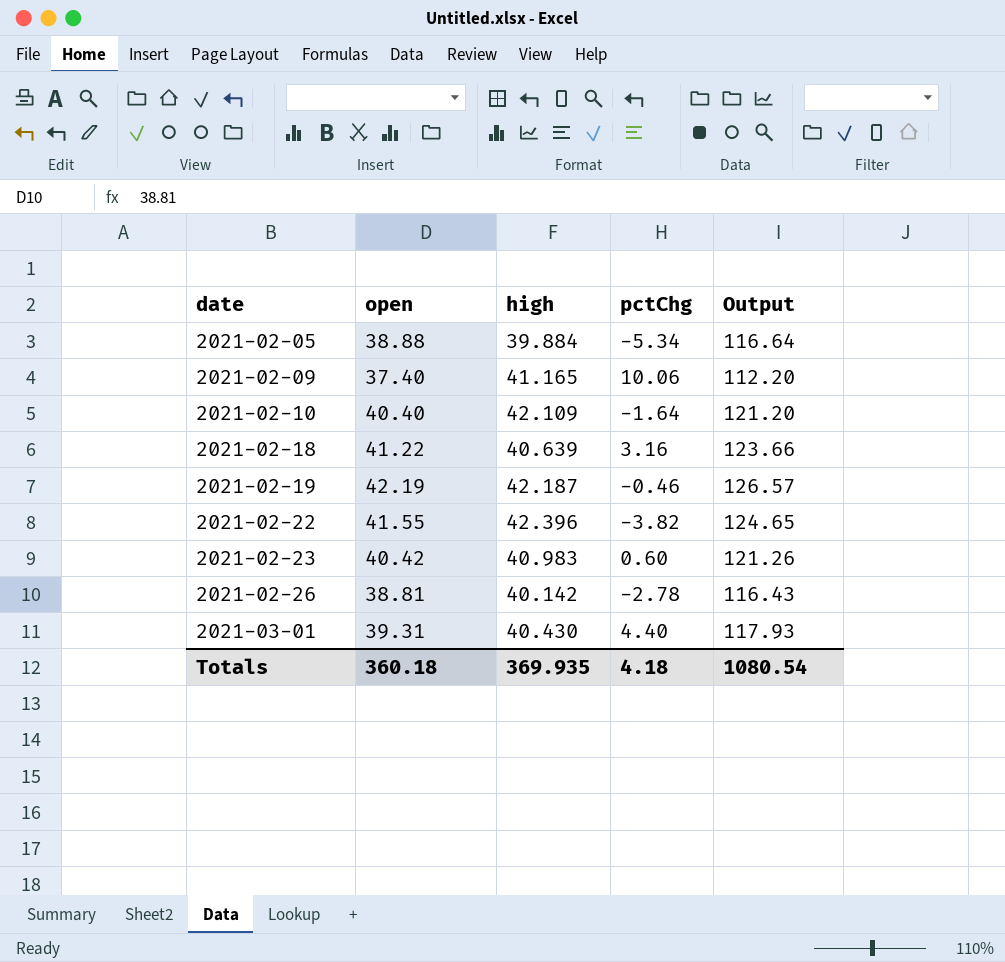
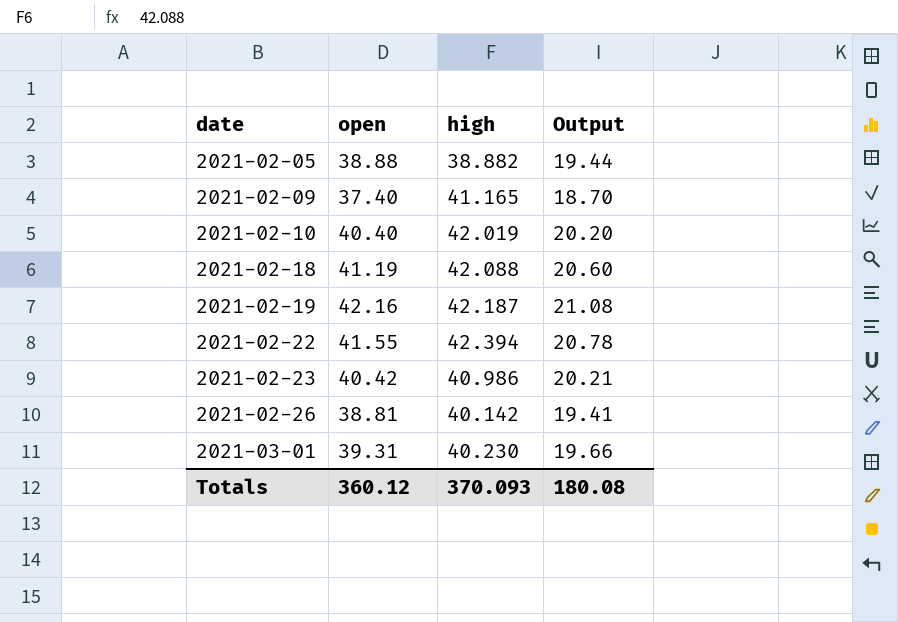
column pctChg | position: 4 -> none
column Output | formula: [open] * 3 -> [open] * 0.5
2021-02-05 | high: 39.884 -> 38.882
2021-02-10 | high: 42.109 -> 42.019
2021-02-18 | open: 41.22 -> 41.19
2021-02-18 | high: 40.639 -> 42.088
2021-02-19 | open: 42.19 -> 42.16
2021-02-22 | high: 42.396 -> 42.394
2021-02-23 | high: 40.983 -> 40.986
2021-03-01 | high: 40.430 -> 40.230
Totals | open: 360.18 -> 360.12
Totals | high: 369.935 -> 370.093
Totals | Output: 1080.54 -> 180.08

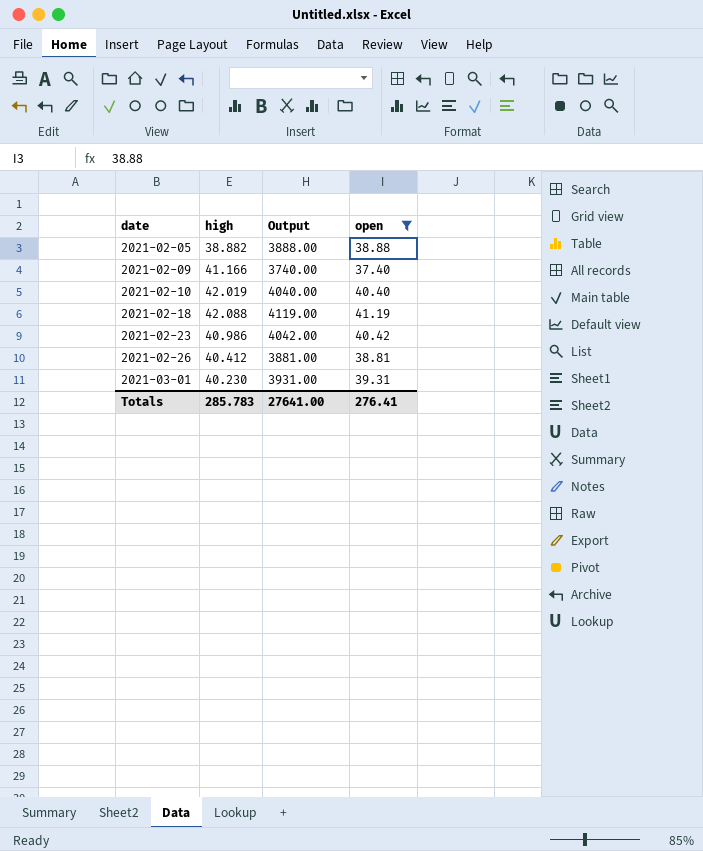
filter: none -> open <= 41.19
column Output | formula: [open] * 0.5 -> [open] * 100
column open | position: 2 -> 4
2021-02-09 | high: 41.165 -> 41.166
2021-02-26 | high: 40.142 -> 40.412
Totals | high: 370.093 -> 285.783
Totals | Output: 180.08 -> 27641.00
Totals | open: 360.12 -> 276.41

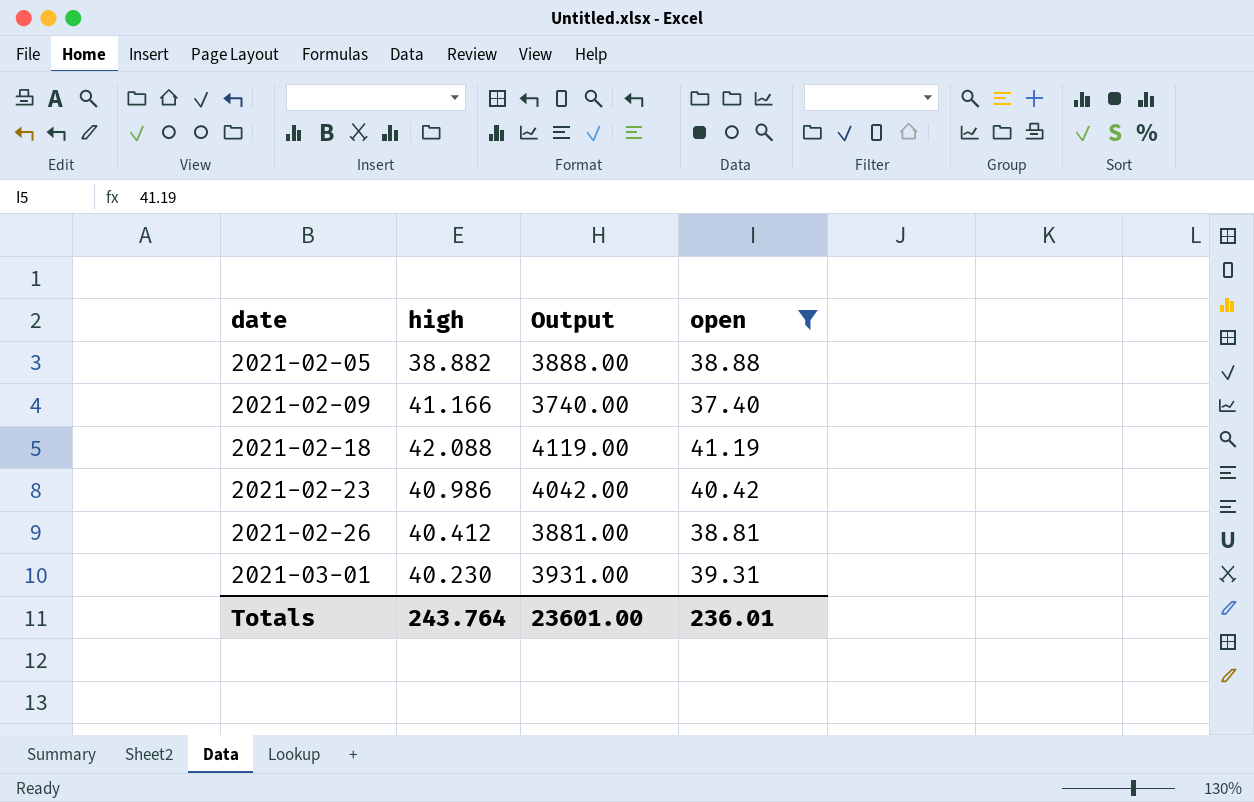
row 2021-02-10: 42.019 | 4040.00 | 40.40 -> none
Totals | high: 285.783 -> 243.764
Totals | Output: 27641.00 -> 23601.00
Totals | open: 276.41 -> 236.01

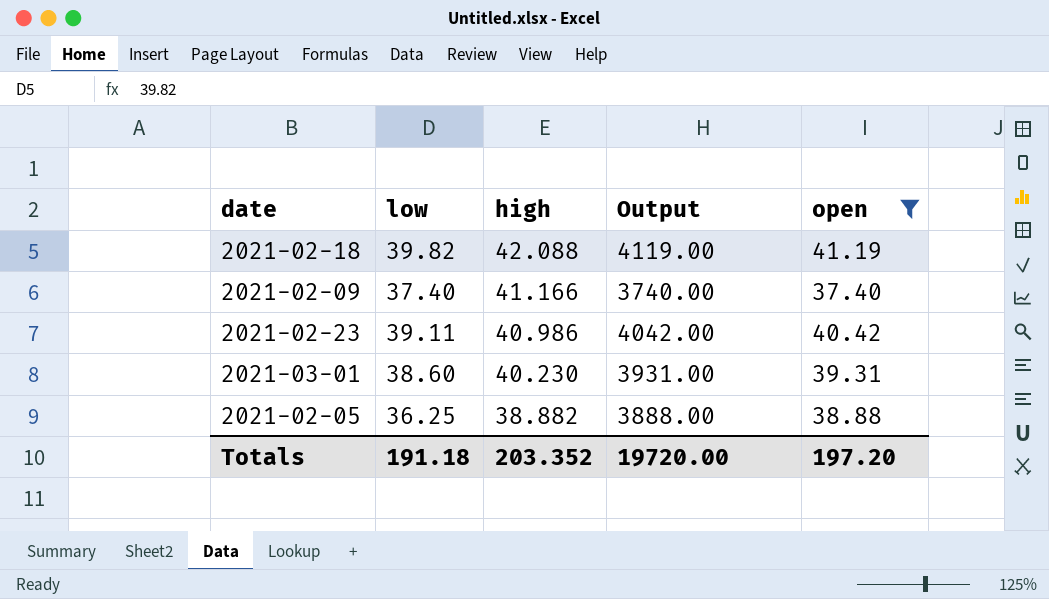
row order: date ascending -> high descending
column low | position: none -> 2
row 2021-02-26: 40.412 | 3881.00 | 38.81 -> none
Totals | high: 243.764 -> 203.352
Totals | Output: 23601.00 -> 19720.00
Totals | open: 236.01 -> 197.20

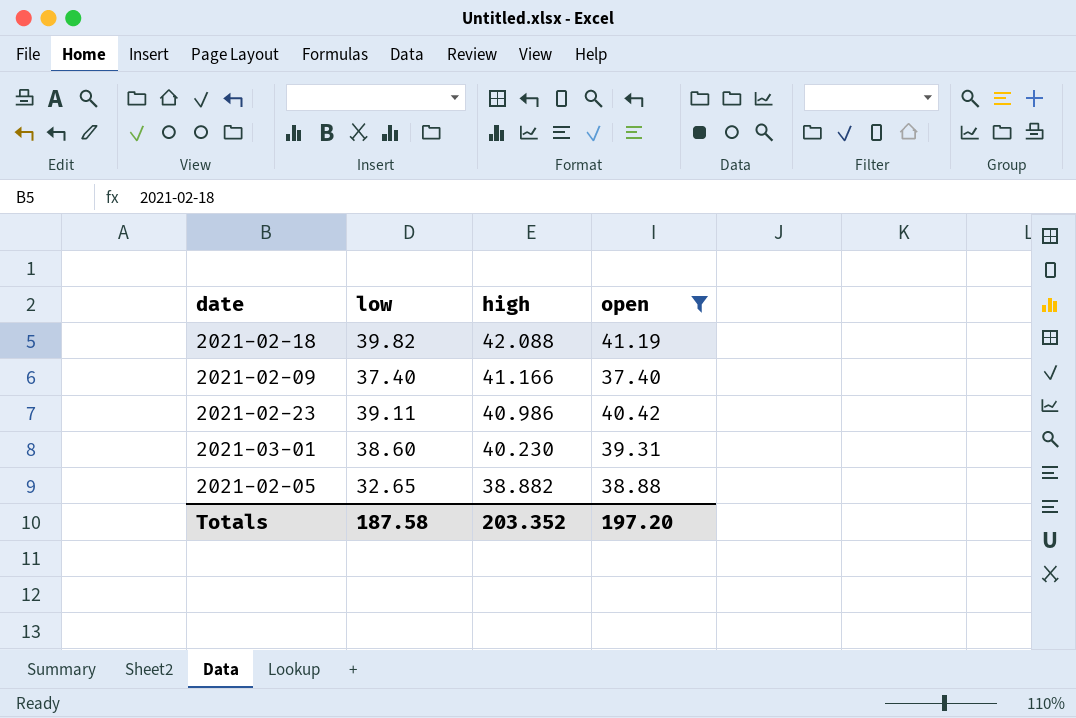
column Output | formula: [open] * 100 -> none
2021-02-05 | low: 36.25 -> 32.65
Totals | low: 191.18 -> 187.58

